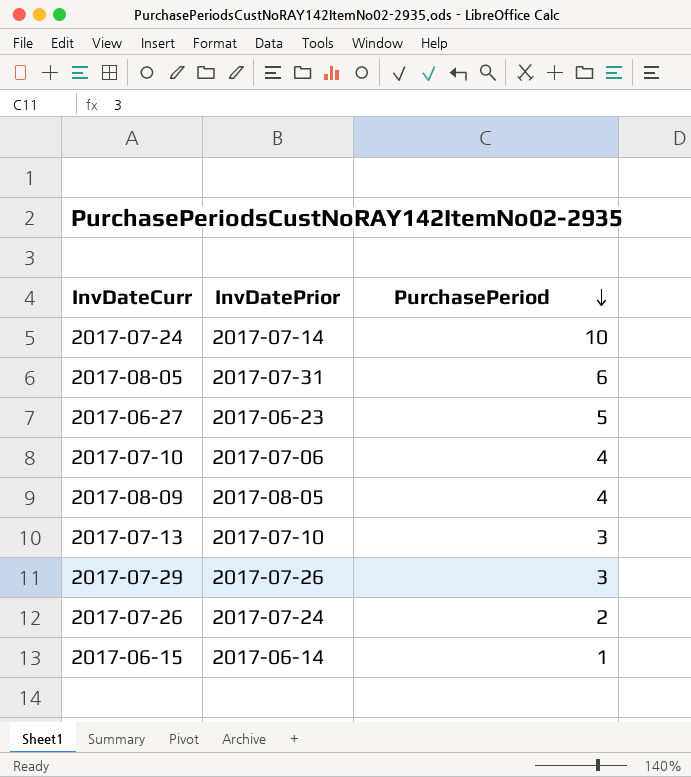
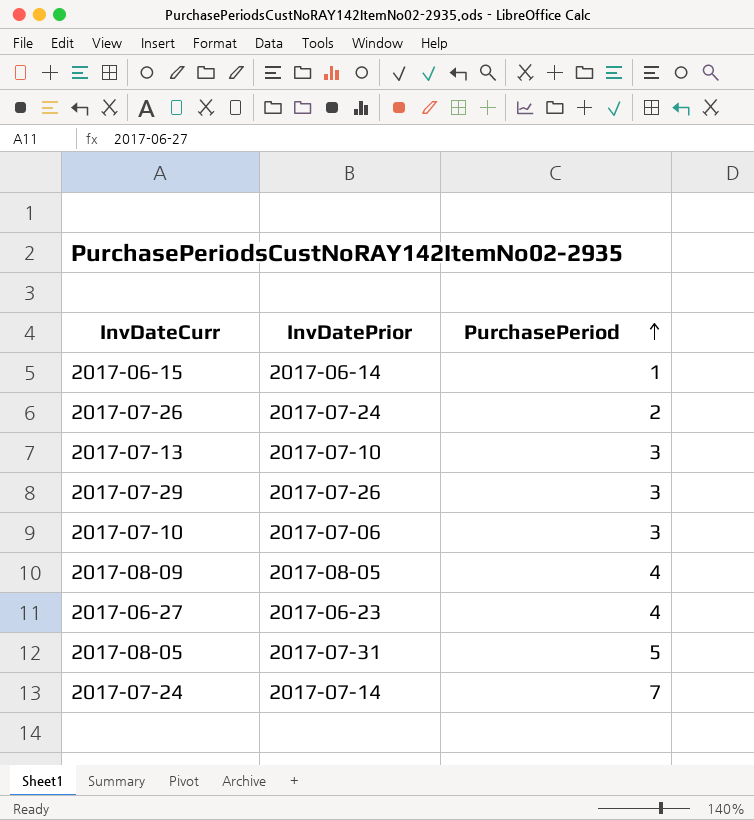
row order: PurchasePeriod descending -> PurchasePeriod ascending
2017-07-10 | PurchasePeriod: 4 -> 3
2017-06-27 | PurchasePeriod: 5 -> 4
2017-08-05 | PurchasePeriod: 6 -> 5
2017-07-24 | PurchasePeriod: 10 -> 7

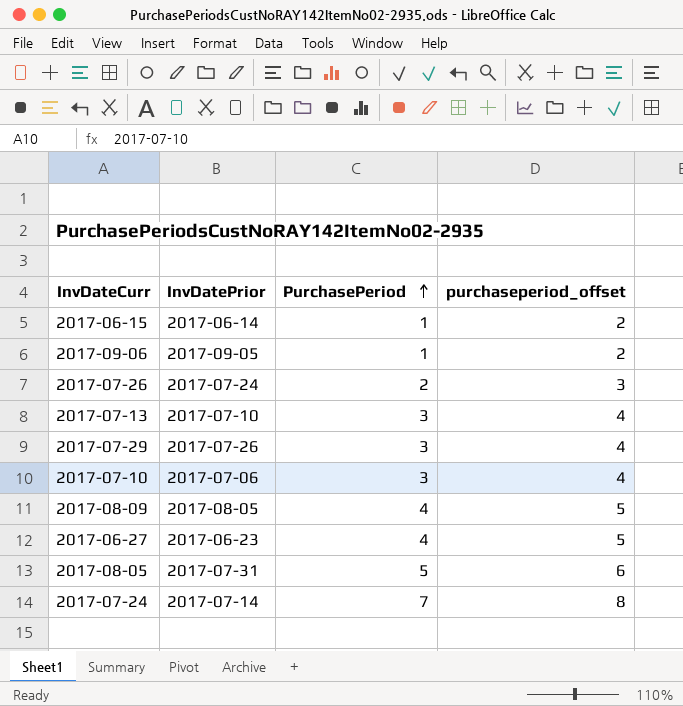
column purchaseperiod_offset | formula: none -> [PurchasePeriod] + 1
row 2017-09-06: none -> 2017-09-05 | 1 | 2

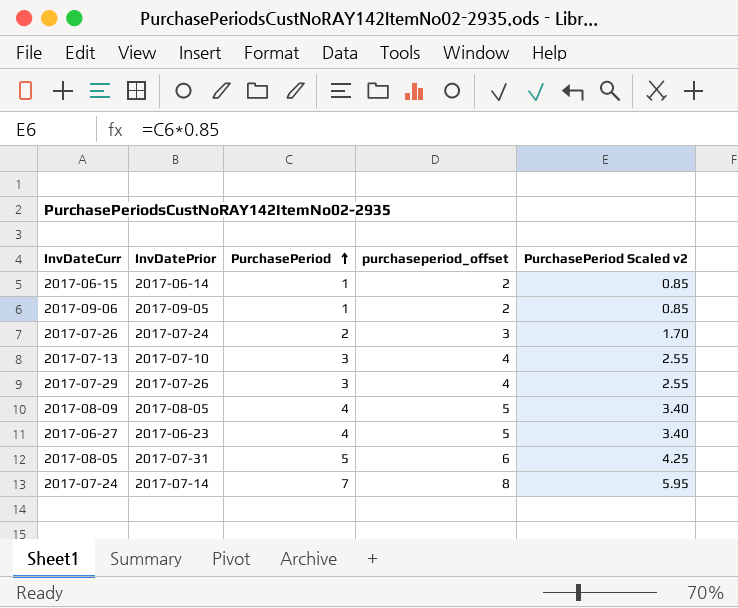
column PurchasePeriod Scaled v2 | formula: none -> [PurchasePeriod] * 0.85
row 2017-07-10: 2017-07-06 | 3 | 4 -> none

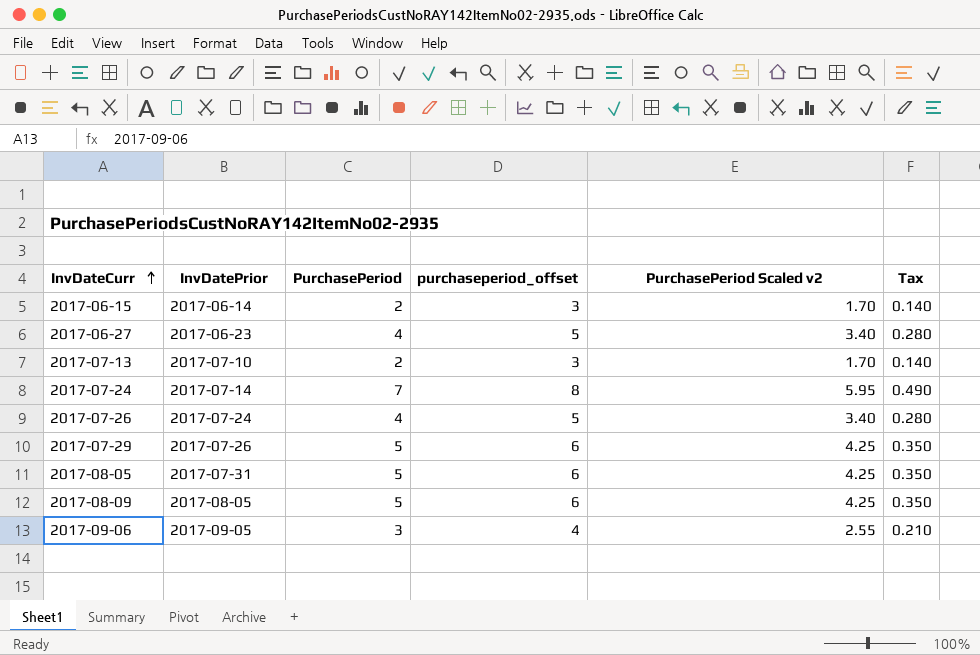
row order: PurchasePeriod ascending -> InvDateCurr ascending
column Tax | formula: none -> [PurchasePeriod] * 0.07
2017-06-15 | PurchasePeriod: 1 -> 2
2017-06-15 | purchaseperiod_offset: 2 -> 3
2017-06-15 | PurchasePeriod Scaled v2: 0.85 -> 1.70
2017-07-13 | PurchasePeriod: 3 -> 2
2017-07-13 | purchaseperiod_offset: 4 -> 3
2017-07-13 | PurchasePeriod Scaled v2: 2.55 -> 1.70
2017-07-26 | PurchasePeriod: 2 -> 4
2017-07-26 | purchaseperiod_offset: 3 -> 5
2017-07-26 | PurchasePeriod Scaled v2: 1.70 -> 3.40
2017-07-29 | PurchasePeriod: 3 -> 5
2017-07-29 | purchaseperiod_offset: 4 -> 6
2017-07-29 | PurchasePeriod Scaled v2: 2.55 -> 4.25
2017-08-09 | PurchasePeriod: 4 -> 5
2017-08-09 | purchaseperiod_offset: 5 -> 6
2017-08-09 | PurchasePeriod Scaled v2: 3.40 -> 4.25
2017-09-06 | PurchasePeriod: 1 -> 3
2017-09-06 | purchaseperiod_offset: 2 -> 4
2017-09-06 | PurchasePeriod Scaled v2: 0.85 -> 2.55

